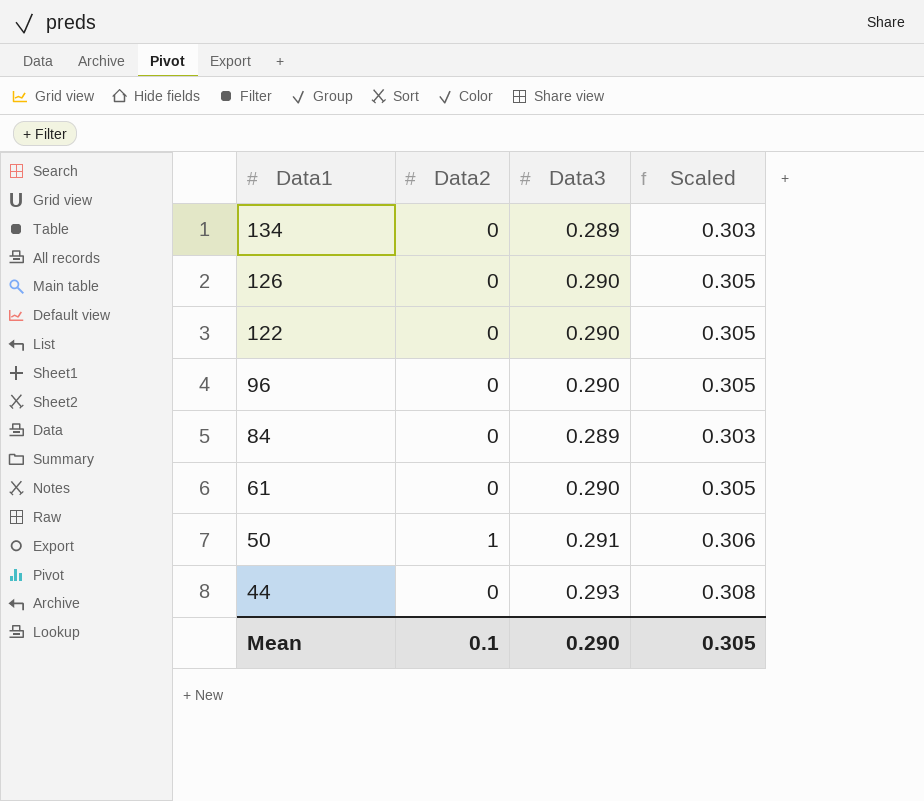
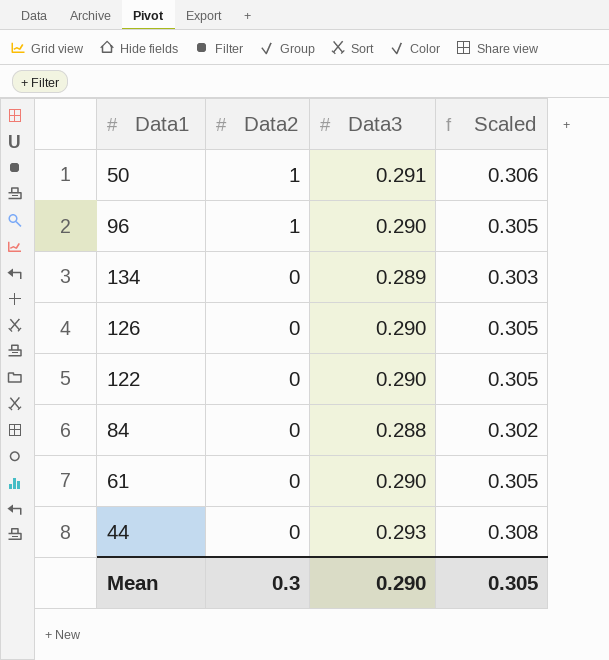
row order: Data1 descending -> Data2 descending
96 | Data2: 0 -> 1
84 | Data3: 0.289 -> 0.288
84 | Scaled: 0.303 -> 0.302
Mean | Data2: 0.1 -> 0.3

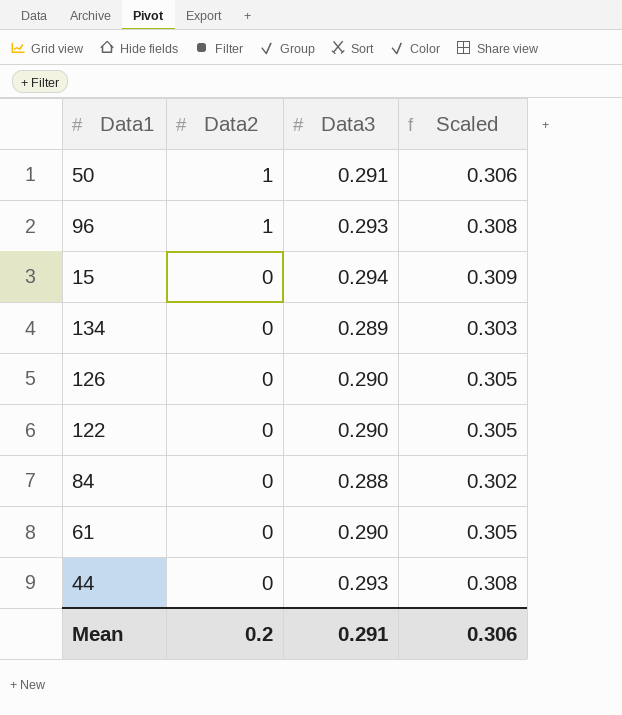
96 | Data3: 0.290 -> 0.293
96 | Scaled: 0.305 -> 0.308
row 15: none -> 0 | 0.294 | 0.309
Mean | Data2: 0.3 -> 0.2
Mean | Data3: 0.290 -> 0.291
Mean | Scaled: 0.305 -> 0.306

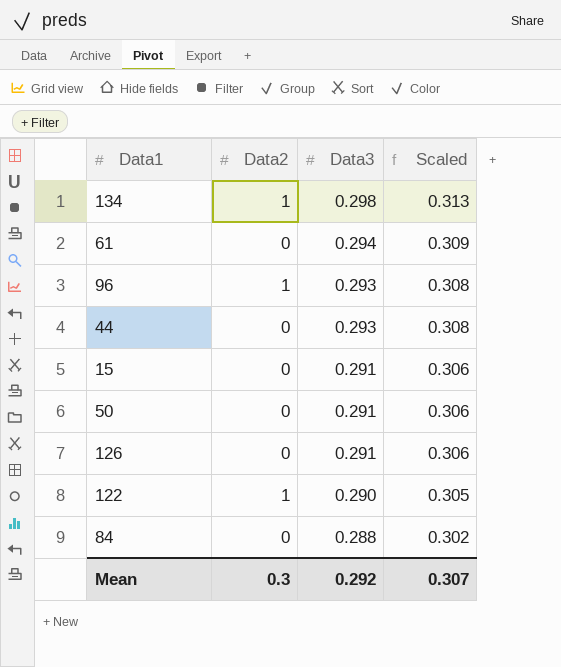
row order: Data2 descending -> Data3 descending
134 | Data2: 0 -> 1
134 | Data3: 0.289 -> 0.298
134 | Scaled: 0.303 -> 0.313
61 | Data3: 0.290 -> 0.294
61 | Scaled: 0.305 -> 0.309
15 | Data3: 0.294 -> 0.291
15 | Scaled: 0.309 -> 0.306
50 | Data2: 1 -> 0
126 | Data3: 0.290 -> 0.291
126 | Scaled: 0.305 -> 0.306
122 | Data2: 0 -> 1
Mean | Data2: 0.2 -> 0.3
Mean | Data3: 0.291 -> 0.292
Mean | Scaled: 0.306 -> 0.307

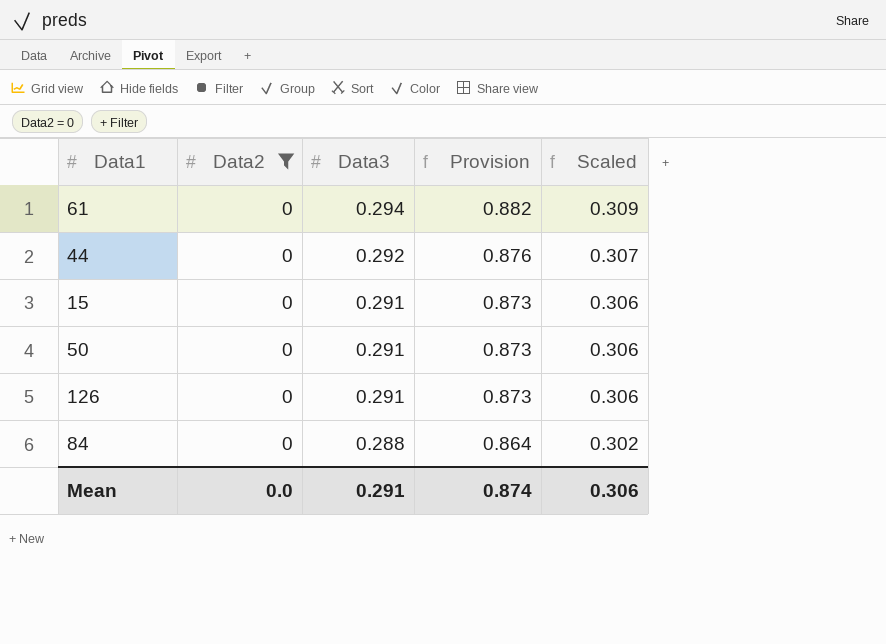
filter: none -> Data2 = 0
column Provision | formula: none -> [Data3] * 3
44 | Data3: 0.293 -> 0.292
44 | Scaled: 0.308 -> 0.307
Mean | Data2: 0.3 -> 0.0
Mean | Data3: 0.292 -> 0.291
Mean | Scaled: 0.307 -> 0.306

